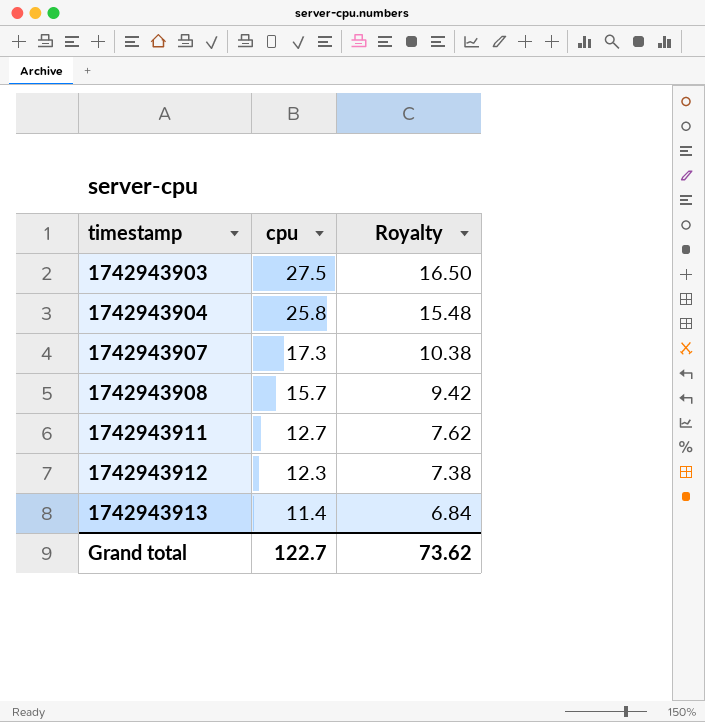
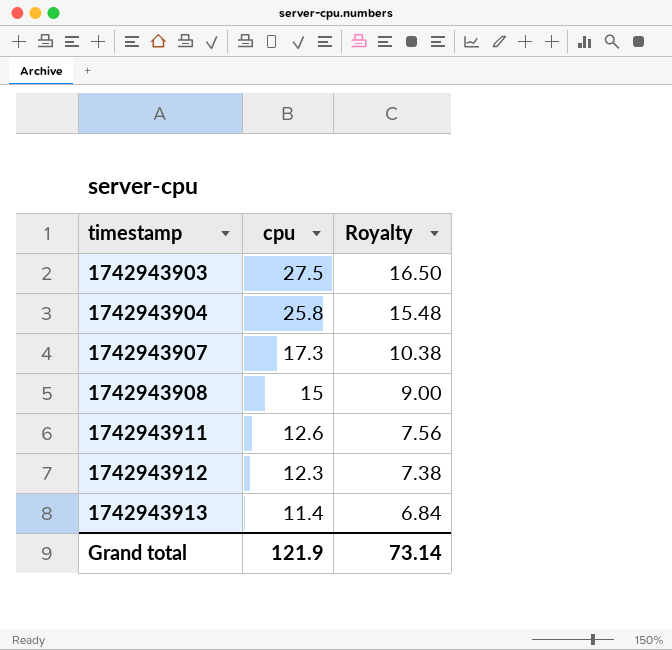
1742943908 | cpu: 15.7 -> 15
1742943908 | Royalty: 9.42 -> 9.00
1742943911 | cpu: 12.7 -> 12.6
1742943911 | Royalty: 7.62 -> 7.56
Grand total | cpu: 122.7 -> 121.9
Grand total | Royalty: 73.62 -> 73.14

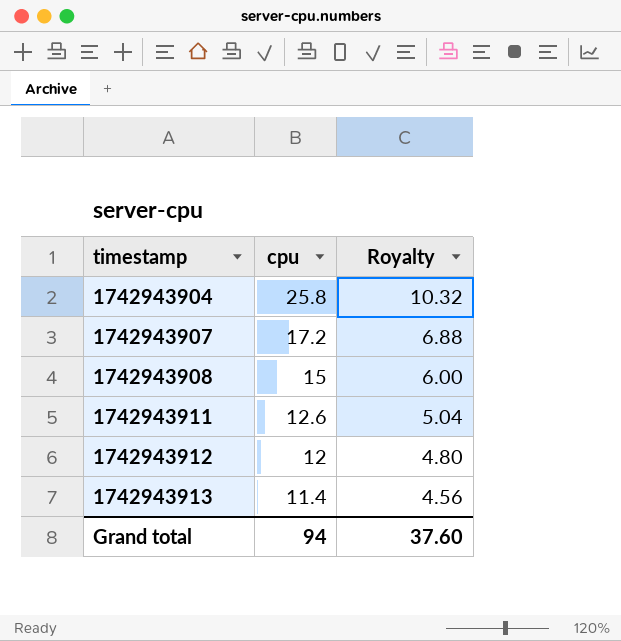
column Royalty | formula: [cpu] * 0.6 -> [cpu] * 0.4
row 1742943903: 27.5 | 16.50 -> none
1742943907 | cpu: 17.3 -> 17.2
1742943912 | cpu: 12.3 -> 12
Grand total | cpu: 121.9 -> 94
Grand total | Royalty: 73.14 -> 37.60

